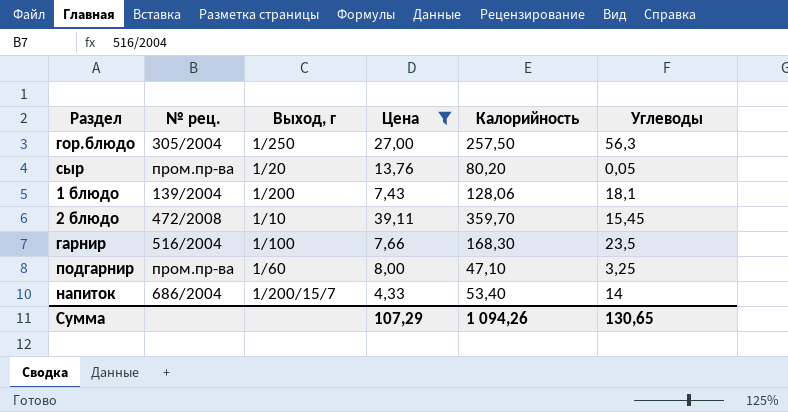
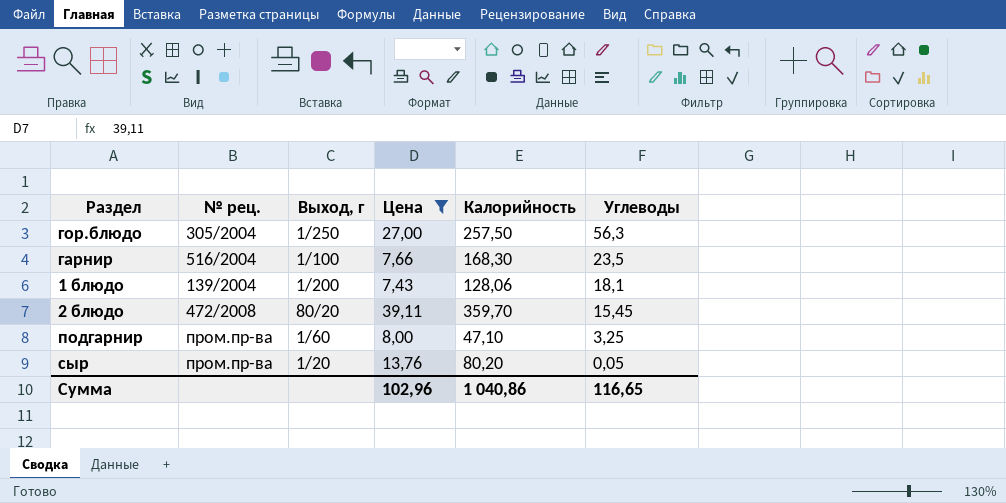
row order: none -> Углеводы descending
row напиток: 686/2004 | 1/200/15/7 | 4,33 | 53,40 | 14 -> none
2 блюдо | Выход, г: 1/10 -> 80/20
Сумма | Цена: 107,29 -> 102,96
Сумма | Калорийность: 1 094,26 -> 1 040,86
Сумма | Углеводы: 130,65 -> 116,65

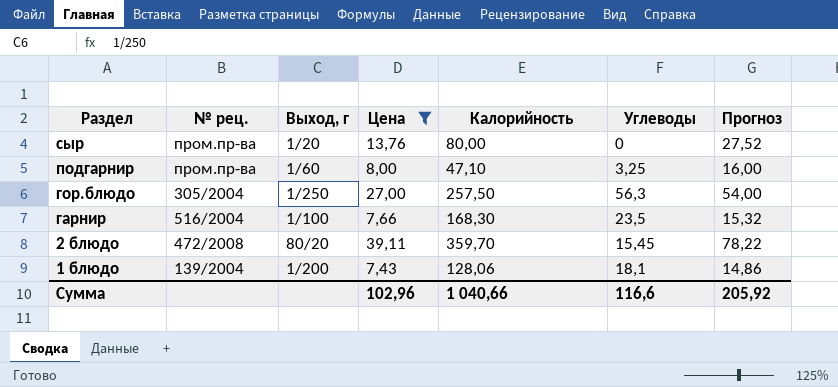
row order: Углеводы descending -> Раздел descending
column Прогноз | formula: none -> [Цена] * 2
сыр | Калорийность: 80,20 -> 80,00
сыр | Углеводы: 0,05 -> 0
Сумма | Калорийность: 1 040,86 -> 1 040,66
Сумма | Углеводы: 116,65 -> 116,6

